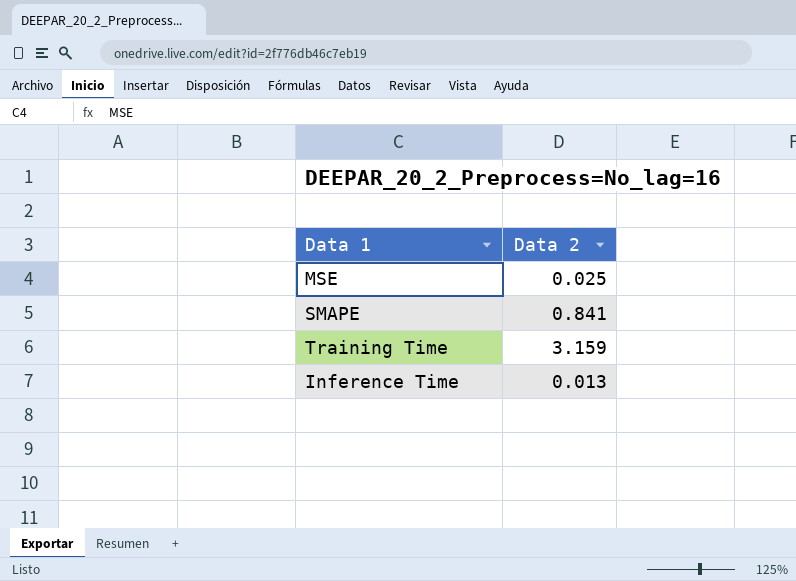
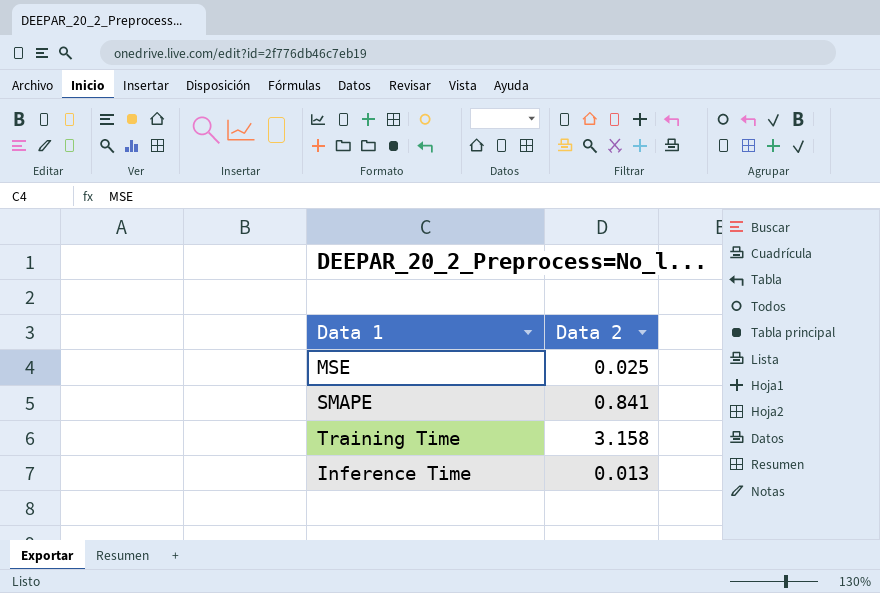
Training Time | Data 2: 3.159 -> 3.158

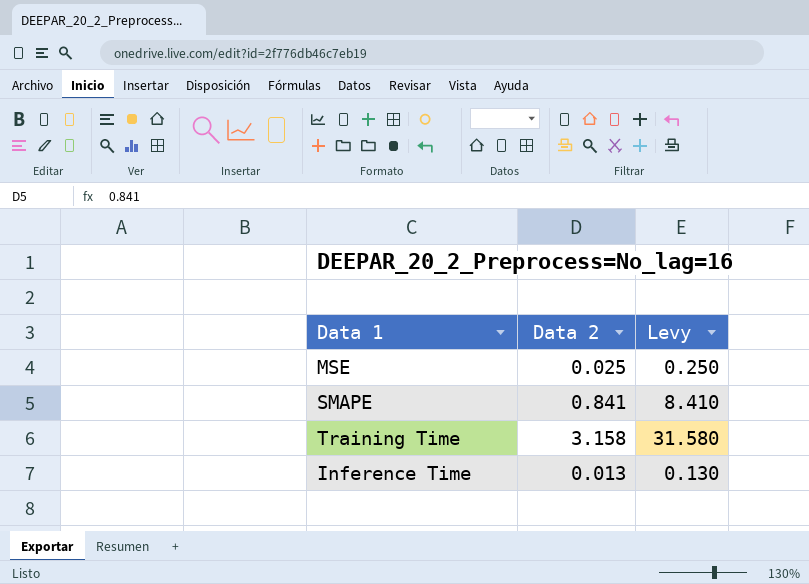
column Levy | formula: none -> [Data 2] * 10

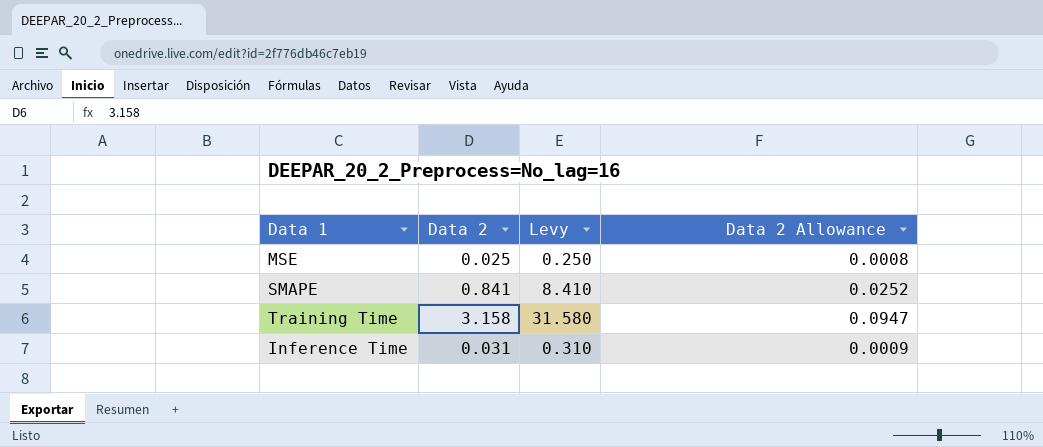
column Data 2 Allowance | formula: none -> [Data 2] * 0.03
Inference Time | Data 2: 0.013 -> 0.031
Inference Time | Levy: 0.130 -> 0.310

